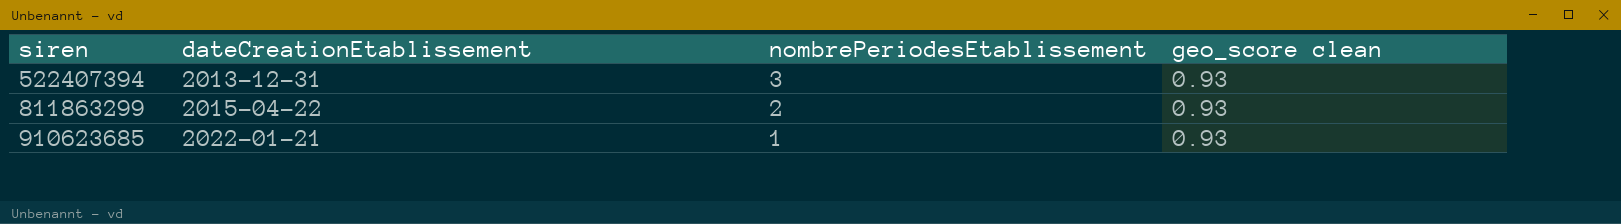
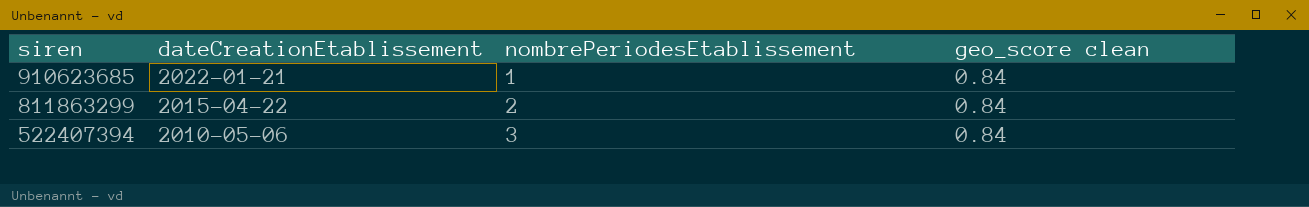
row order: siren ascending -> siren descending
910623685 | geo_score clean: 0.93 -> 0.84
811863299 | geo_score clean: 0.93 -> 0.84
522407394 | dateCreationEtablissement: 2013-12-31 -> 2010-05-06
522407394 | geo_score clean: 0.93 -> 0.84

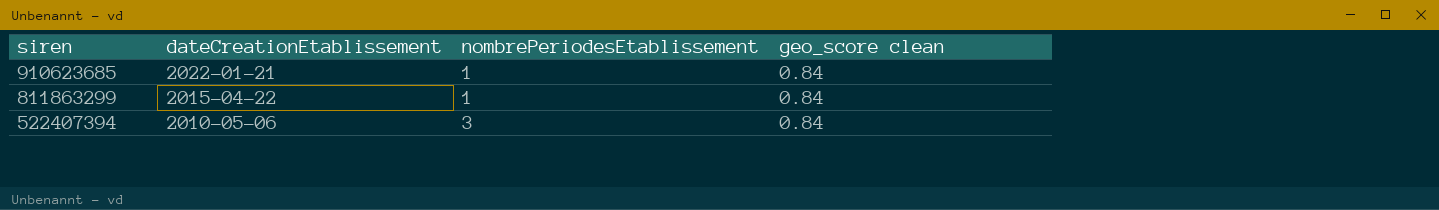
811863299 | nombrePeriodesEtablissement: 2 -> 1

